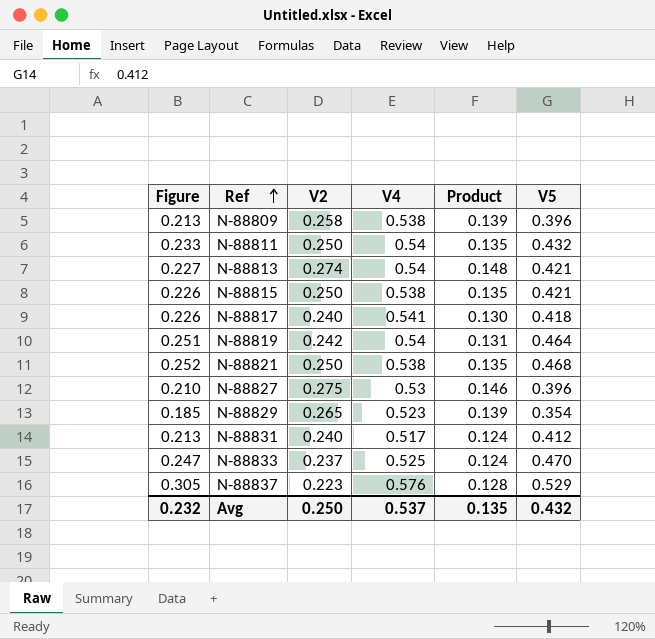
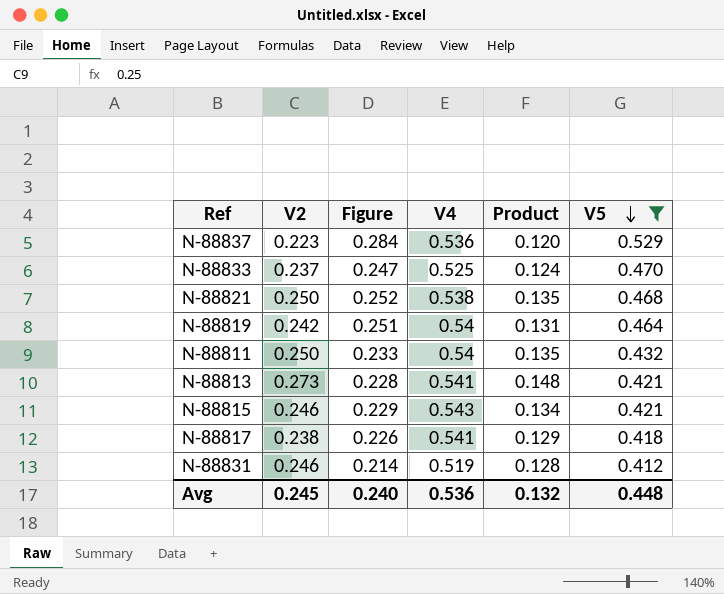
filter: none -> V5 >= 0.412
row order: Ref ascending -> V5 descending
column Figure | position: 1 -> 3
N-88837 | Figure: 0.305 -> 0.284
N-88837 | V4: 0.576 -> 0.536
N-88837 | Product: 0.128 -> 0.120
N-88813 | V2: 0.274 -> 0.273
N-88813 | Figure: 0.227 -> 0.228
N-88813 | V4: 0.54 -> 0.541
N-88815 | V2: 0.250 -> 0.246
N-88815 | Figure: 0.226 -> 0.229
N-88815 | V4: 0.538 -> 0.543
N-88815 | Product: 0.135 -> 0.134
N-88817 | V2: 0.240 -> 0.238
N-88817 | Product: 0.130 -> 0.129
N-88831 | V2: 0.240 -> 0.246
N-88831 | Figure: 0.213 -> 0.214
N-88831 | V4: 0.517 -> 0.519
N-88831 | Product: 0.124 -> 0.128
Avg | V2: 0.250 -> 0.245
Avg | Figure: 0.232 -> 0.240
Avg | V4: 0.537 -> 0.536
Avg | Product: 0.135 -> 0.132
Avg | V5: 0.432 -> 0.448

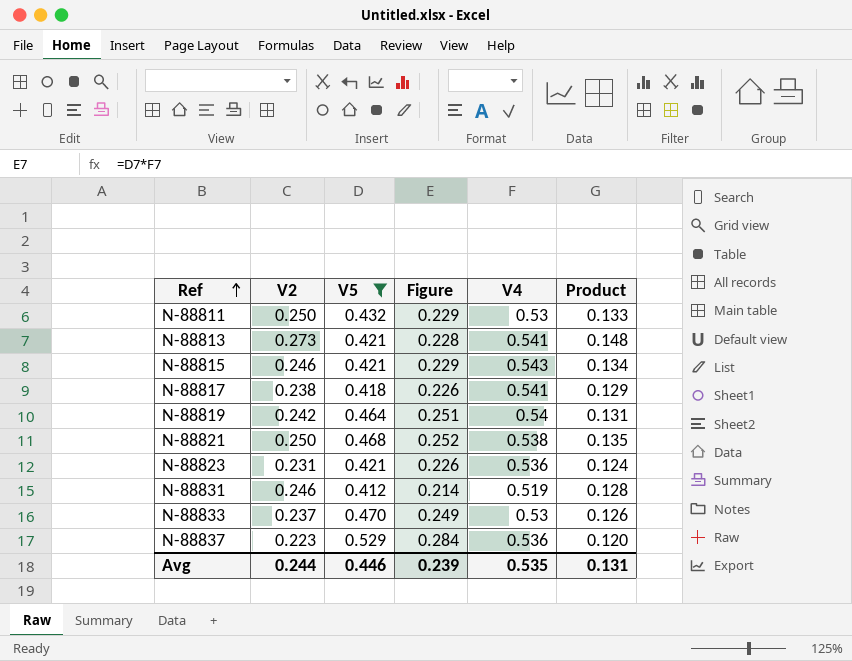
row order: V5 descending -> Ref ascending
column V5 | position: 6 -> 3
N-88811 | Figure: 0.233 -> 0.229
N-88811 | V4: 0.54 -> 0.53
N-88811 | Product: 0.135 -> 0.133
row N-88823: none -> 0.231 | 0.421 | 0.226 | 0.536 | 0.124
N-88833 | Figure: 0.247 -> 0.249
N-88833 | V4: 0.525 -> 0.53
N-88833 | Product: 0.124 -> 0.126
Avg | V2: 0.245 -> 0.244
Avg | V5: 0.448 -> 0.446
Avg | Figure: 0.240 -> 0.239
Avg | V4: 0.536 -> 0.535
Avg | Product: 0.132 -> 0.131

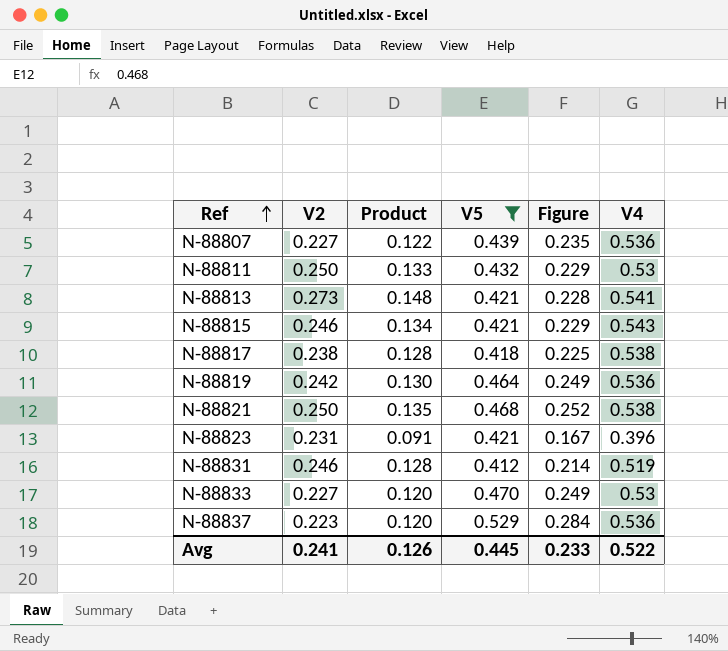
column Product | position: 6 -> 3
row N-88807: none -> 0.227 | 0.122 | 0.439 | 0.235 | 0.536
N-88817 | Product: 0.129 -> 0.128
N-88817 | Figure: 0.226 -> 0.225
N-88817 | V4: 0.541 -> 0.538
N-88819 | Product: 0.131 -> 0.130
N-88819 | Figure: 0.251 -> 0.249
N-88819 | V4: 0.54 -> 0.536
N-88823 | Product: 0.124 -> 0.091
N-88823 | Figure: 0.226 -> 0.167
N-88823 | V4: 0.536 -> 0.396
N-88833 | V2: 0.237 -> 0.227
N-88833 | Product: 0.126 -> 0.120
Avg | V2: 0.244 -> 0.241
Avg | Product: 0.131 -> 0.126
Avg | V5: 0.446 -> 0.445
Avg | Figure: 0.239 -> 0.233
Avg | V4: 0.535 -> 0.522

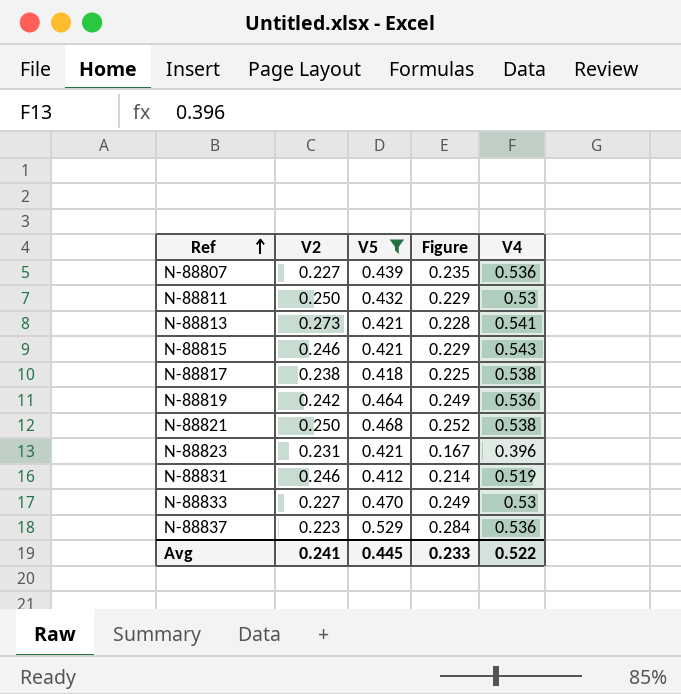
column Product | formula: [V2] * [V4] -> none

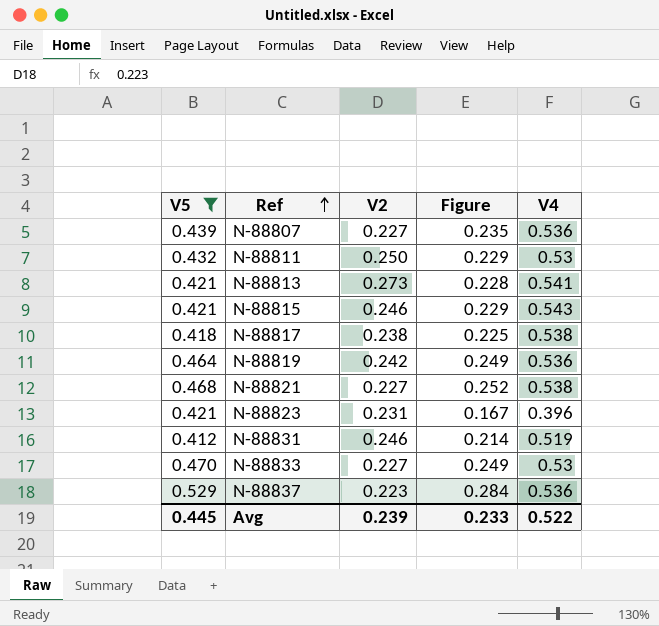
column V5 | position: 3 -> 1
N-88821 | V2: 0.250 -> 0.227
Avg | V2: 0.241 -> 0.239

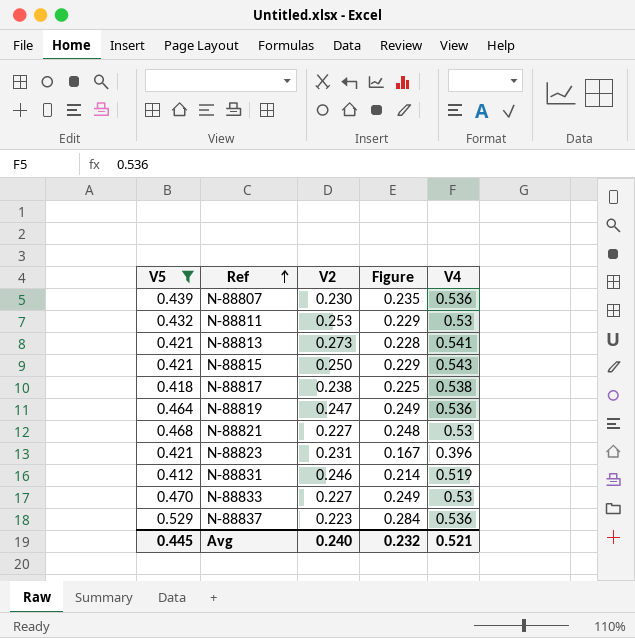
N-88807 | V2: 0.227 -> 0.230
N-88811 | V2: 0.250 -> 0.253
N-88815 | V2: 0.246 -> 0.250
N-88819 | V2: 0.242 -> 0.247
N-88821 | Figure: 0.252 -> 0.248
N-88821 | V4: 0.538 -> 0.53
Avg | V2: 0.239 -> 0.240
Avg | Figure: 0.233 -> 0.232
Avg | V4: 0.522 -> 0.521

